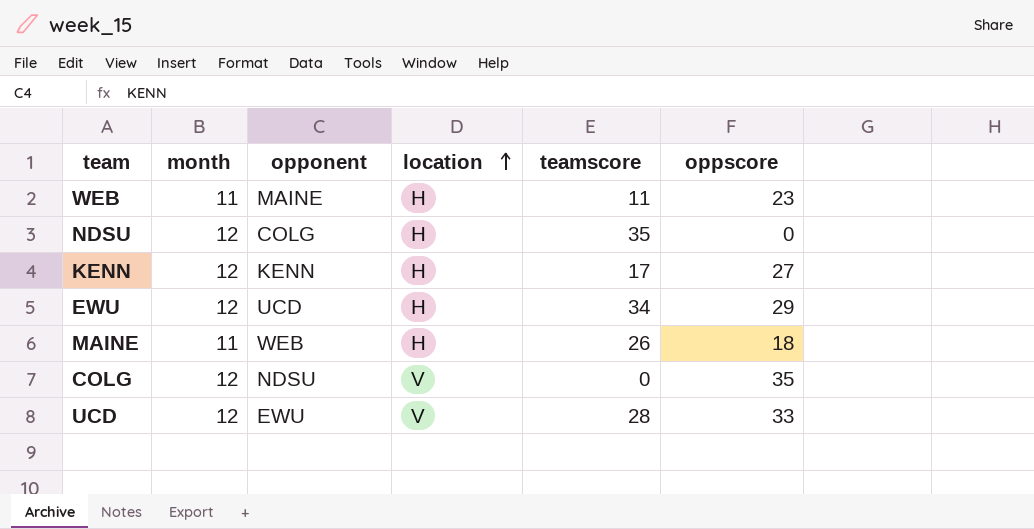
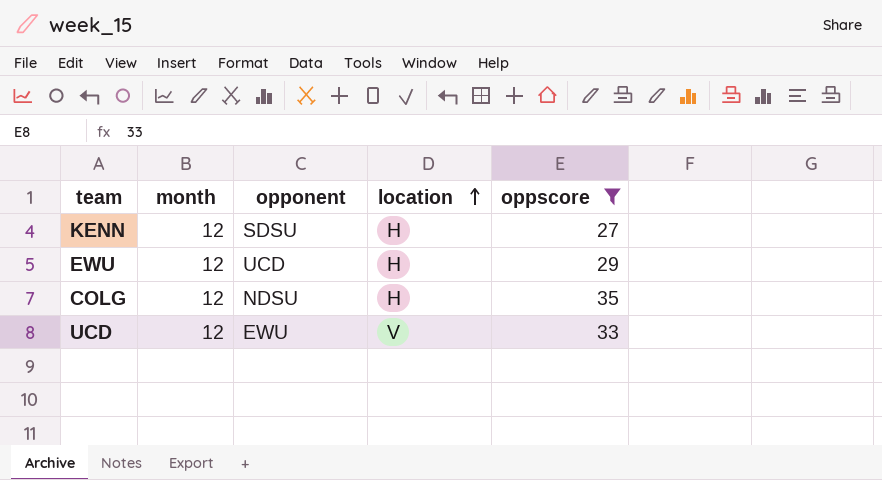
filter: none -> oppscore >= 27
column teamscore | position: 5 -> none
KENN | opponent: KENN -> SDSU
COLG | location: V -> H

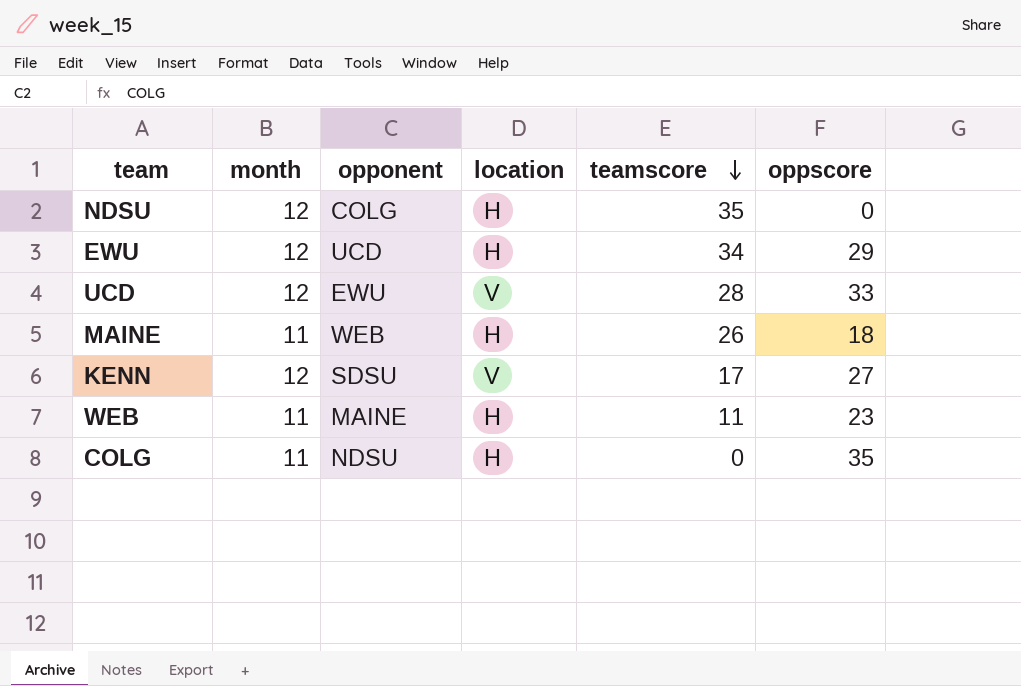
filter: oppscore >= 27 -> none
row order: location ascending -> teamscore descending
column teamscore | position: none -> 5
KENN | location: H -> V
COLG | month: 12 -> 11

